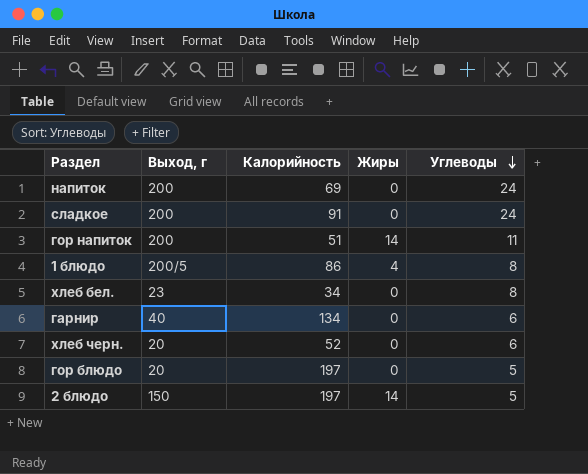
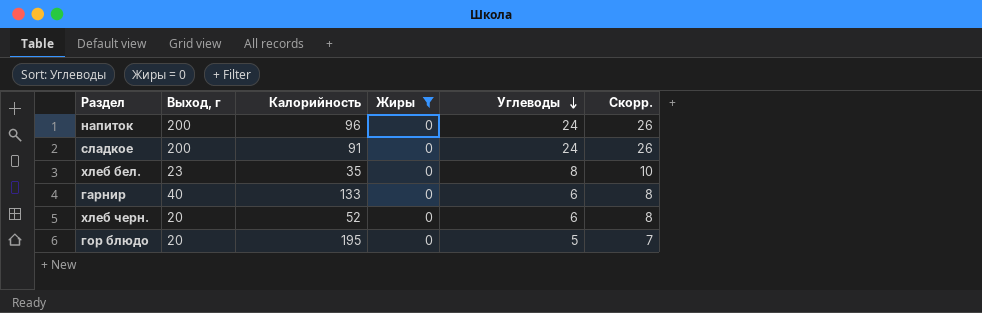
filter: none -> Жиры = 0
column Скорр. | formula: none -> [Углеводы] + 2
напиток | Калорийность: 69 -> 96
хлеб бел. | Калорийность: 34 -> 35
гарнир | Калорийность: 134 -> 133
гор блюдо | Калорийность: 197 -> 195

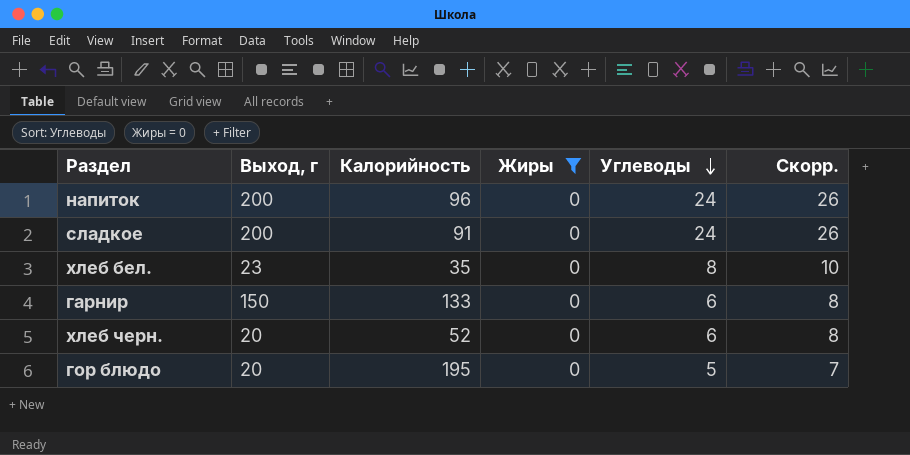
гарнир | Выход, г: 40 -> 150

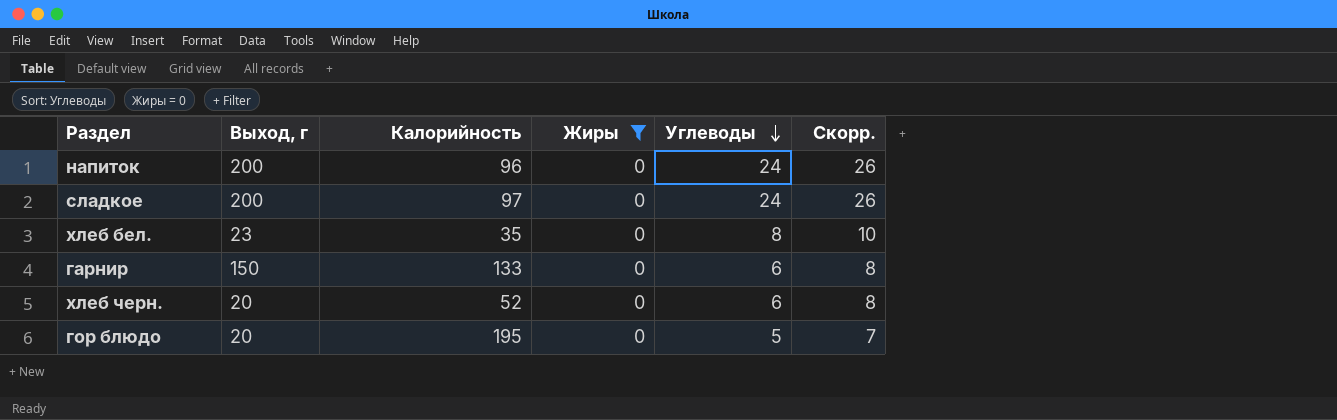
сладкое | Калорийность: 91 -> 97

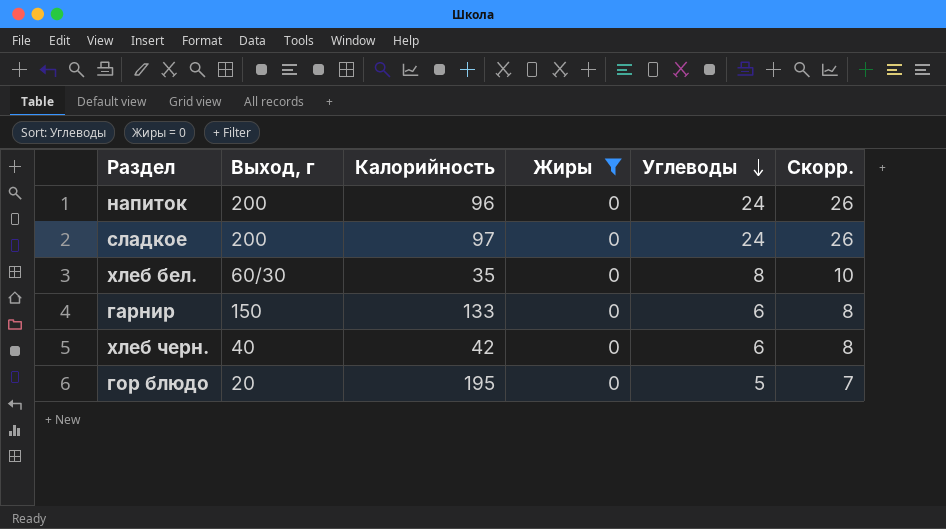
хлеб бел. | Выход, г: 23 -> 60/30
хлеб черн. | Выход, г: 20 -> 40
хлеб черн. | Калорийность: 52 -> 42

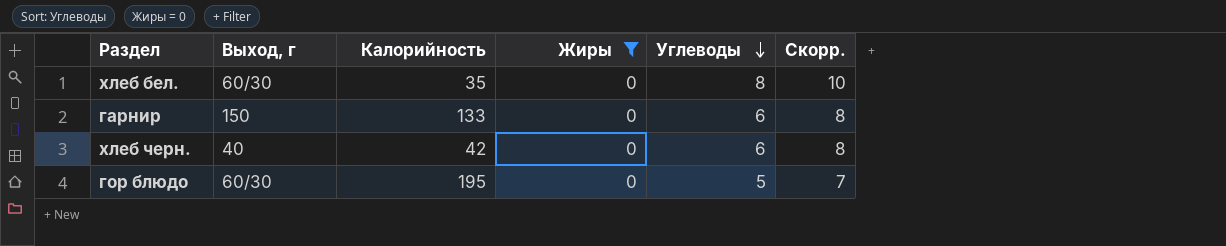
row напиток: 200 | 96 | 0 | 24 | 26 -> none
row сладкое: 200 | 97 | 0 | 24 | 26 -> none
гор блюдо | Выход, г: 20 -> 60/30

